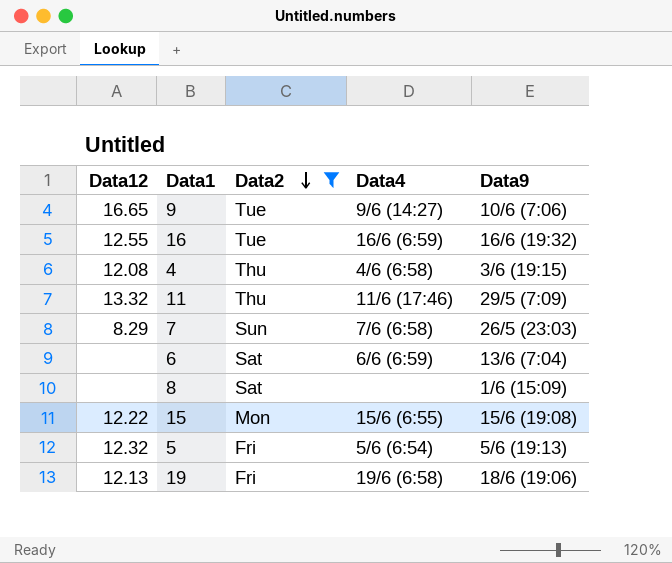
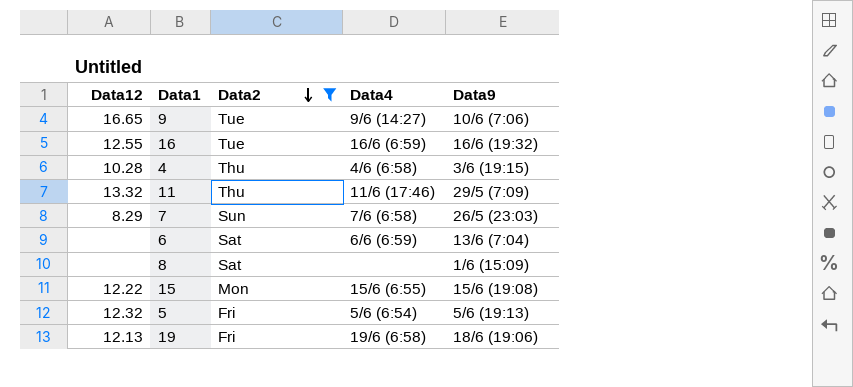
4 | Data12: 12.08 -> 10.28

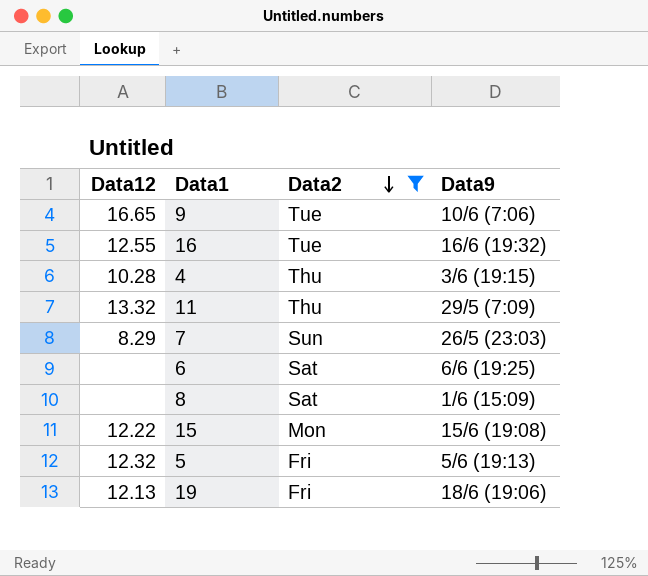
column Data4 | position: 4 -> none
6 | Data9: 13/6 (7:04) -> 6/6 (19:25)

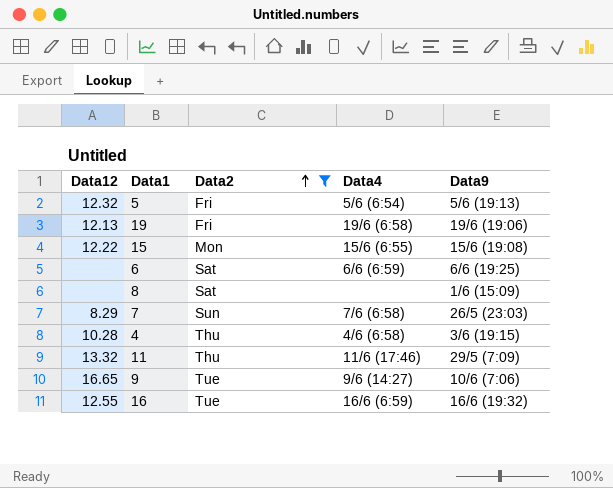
row order: Data2 descending -> Data2 ascending
column Data4 | position: none -> 4
19 | Data9: 18/6 (19:06) -> 19/6 (19:06)

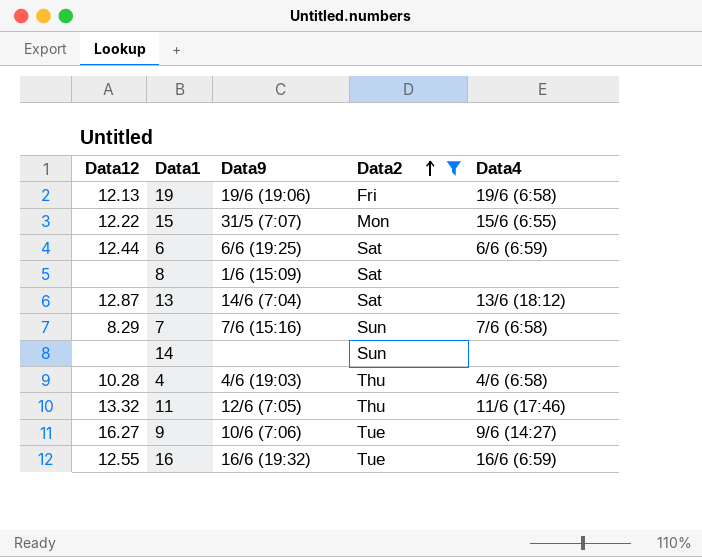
column Data9 | position: 5 -> 3
row 5: 12.32 | Fri | 5/6 (6:54) | 5/6 (19:13) -> none
15 | Data9: 15/6 (19:08) -> 31/5 (7:07)
6 | Data12: none -> 12.44
row 13: none -> 12.87 | 14/6 (7:04) | Sat | 13/6 (18:12)
7 | Data9: 26/5 (23:03) -> 7/6 (15:16)
row 14: none -> none | none | Sun | none
4 | Data9: 3/6 (19:15) -> 4/6 (19:03)
11 | Data9: 29/5 (7:09) -> 12/6 (7:05)
9 | Data12: 16.65 -> 16.27

